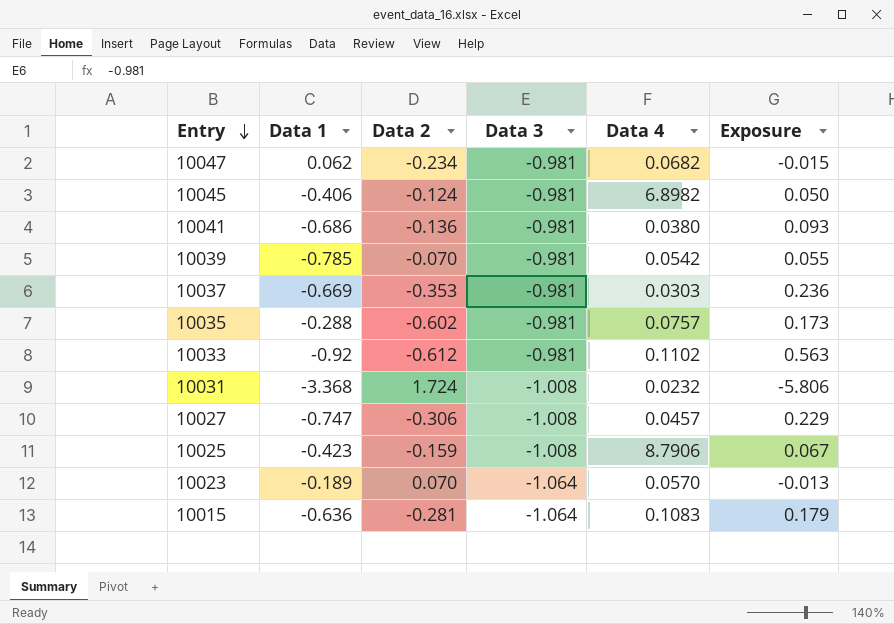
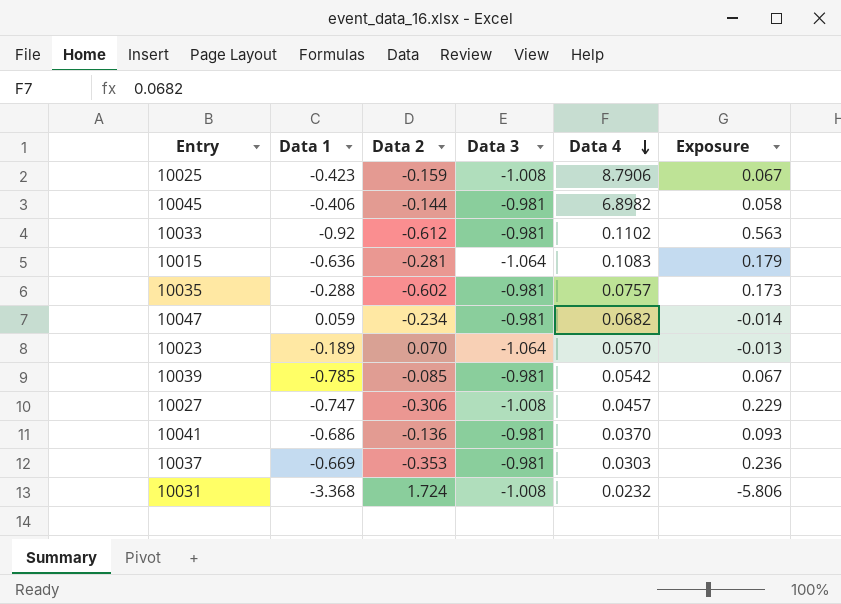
row order: Entry descending -> Data 4 descending
10045 | Data 2: -0.124 -> -0.144
10045 | Exposure: 0.050 -> 0.058
10047 | Data 1: 0.062 -> 0.059
10047 | Exposure: -0.015 -> -0.014
10039 | Data 2: -0.070 -> -0.085
10039 | Exposure: 0.055 -> 0.067
10041 | Data 4: 0.0380 -> 0.0370

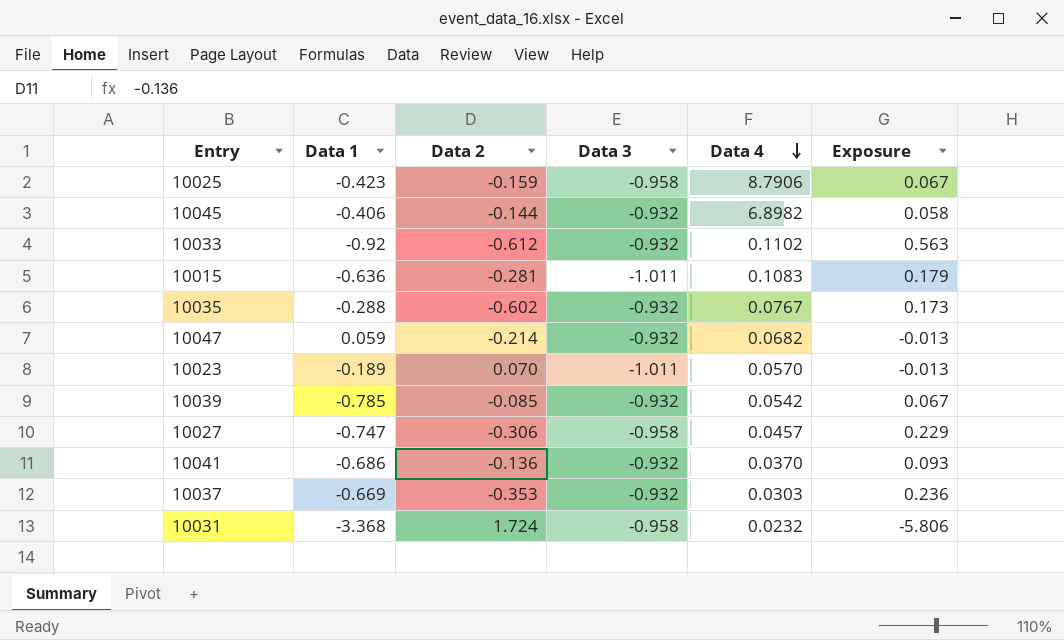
10025 | Data 3: -1.008 -> -0.958
10045 | Data 3: -0.981 -> -0.932
10033 | Data 3: -0.981 -> -0.932
10015 | Data 3: -1.064 -> -1.011
10035 | Data 3: -0.981 -> -0.932
10035 | Data 4: 0.0757 -> 0.0767
10047 | Data 2: -0.234 -> -0.214
10047 | Data 3: -0.981 -> -0.932
10047 | Exposure: -0.014 -> -0.013
10023 | Data 3: -1.064 -> -1.011
10039 | Data 3: -0.981 -> -0.932
10027 | Data 3: -1.008 -> -0.958
10041 | Data 3: -0.981 -> -0.932
10037 | Data 3: -0.981 -> -0.932
10031 | Data 3: -1.008 -> -0.958

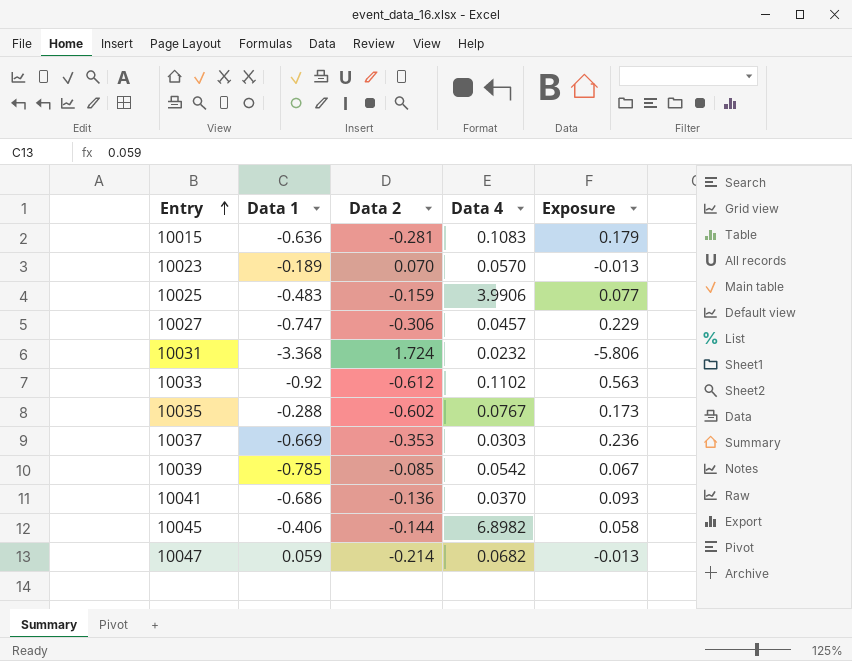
row order: Data 4 descending -> Entry ascending
column Data 3 | position: 4 -> none
10025 | Data 1: -0.423 -> -0.483
10025 | Data 4: 8.7906 -> 3.9906
10025 | Exposure: 0.067 -> 0.077

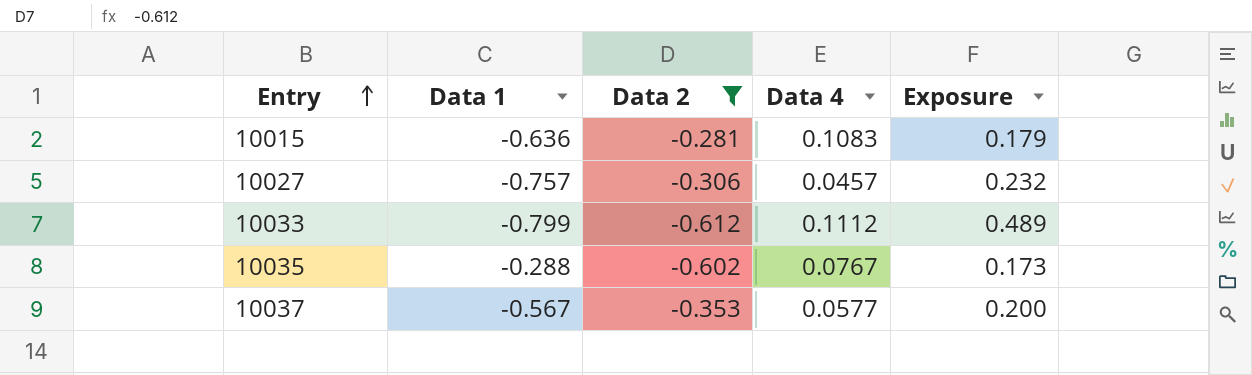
filter: none -> Data 2 <= -0.281
10027 | Data 1: -0.747 -> -0.757
10027 | Exposure: 0.229 -> 0.232
10033 | Data 1: -0.92 -> -0.799
10033 | Data 4: 0.1102 -> 0.1112
10033 | Exposure: 0.563 -> 0.489
10037 | Data 1: -0.669 -> -0.567
10037 | Data 4: 0.0303 -> 0.0577
10037 | Exposure: 0.236 -> 0.200

